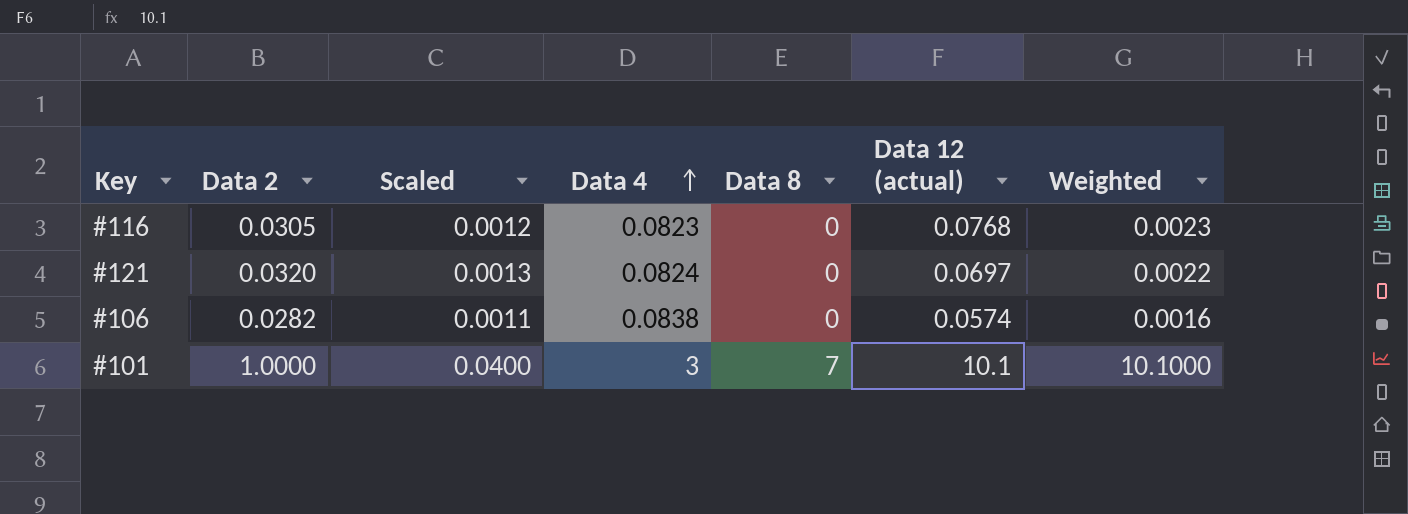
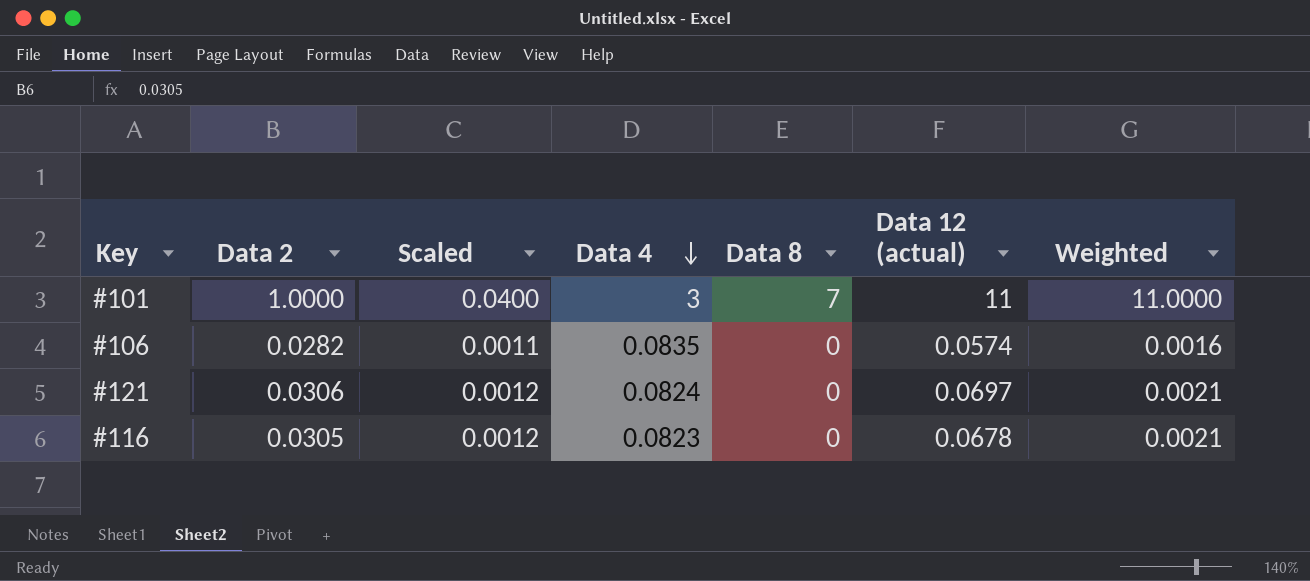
row order: Data 4 ascending -> Data 4 descending
#101 | Data 12 (actual): 10.1 -> 11
#101 | Weighted: 10.1000 -> 11.0000
#106 | Data 4: 0.0838 -> 0.0835
#121 | Data 2: 0.0320 -> 0.0306
#121 | Scaled: 0.0013 -> 0.0012
#121 | Weighted: 0.0022 -> 0.0021
#116 | Data 12 (actual): 0.0768 -> 0.0678
#116 | Weighted: 0.0023 -> 0.0021

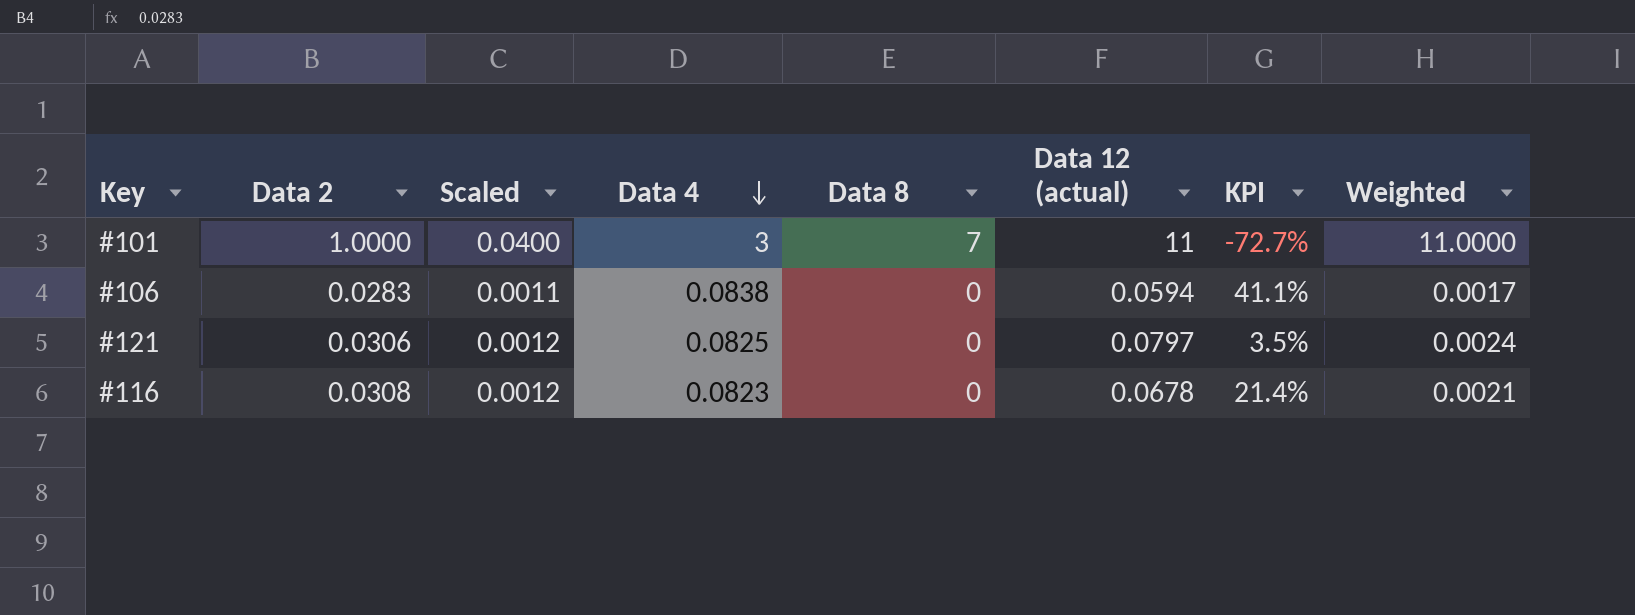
column KPI | formula: none -> ([Data 4] - [Data 12 (actual)]) / [Data 12 (actual)]
#106 | Data 2: 0.0282 -> 0.0283
#106 | Data 4: 0.0835 -> 0.0838
#106 | Data 12 (actual): 0.0574 -> 0.0594
#106 | Weighted: 0.0016 -> 0.0017
#121 | Data 4: 0.0824 -> 0.0825
#121 | Data 12 (actual): 0.0697 -> 0.0797
#121 | Weighted: 0.0021 -> 0.0024
#116 | Data 2: 0.0305 -> 0.0308

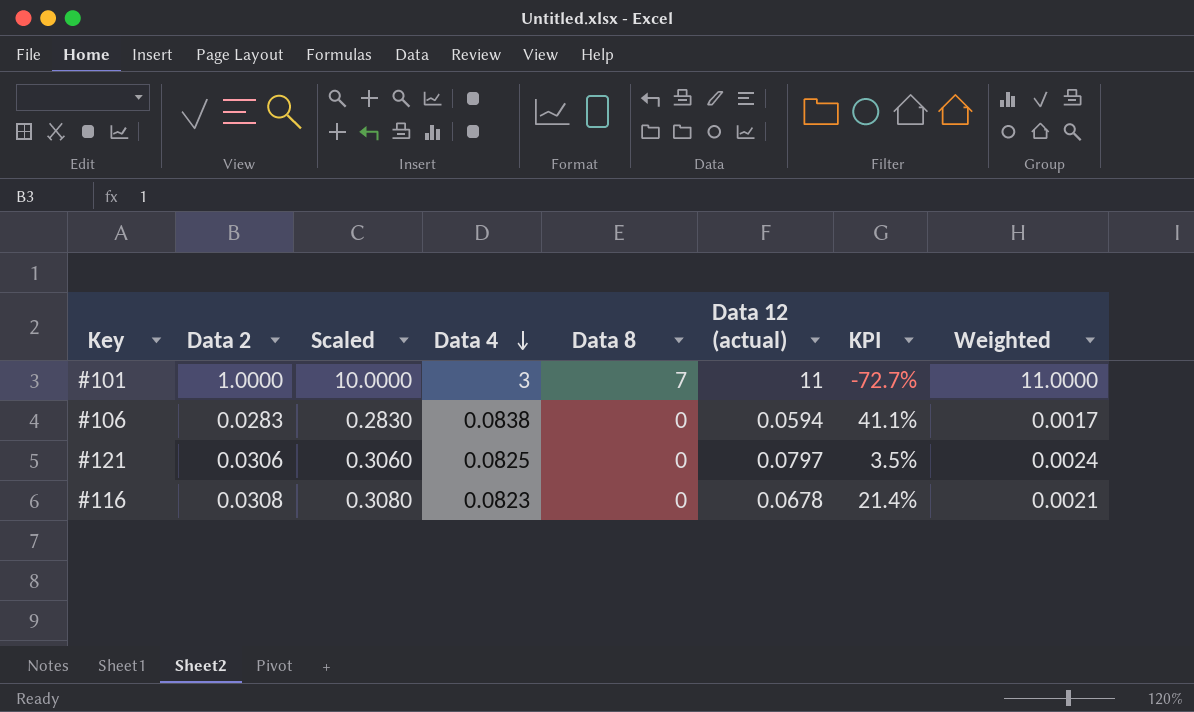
column Scaled | formula: [Data 2] * 0.04 -> [Data 2] * 10

